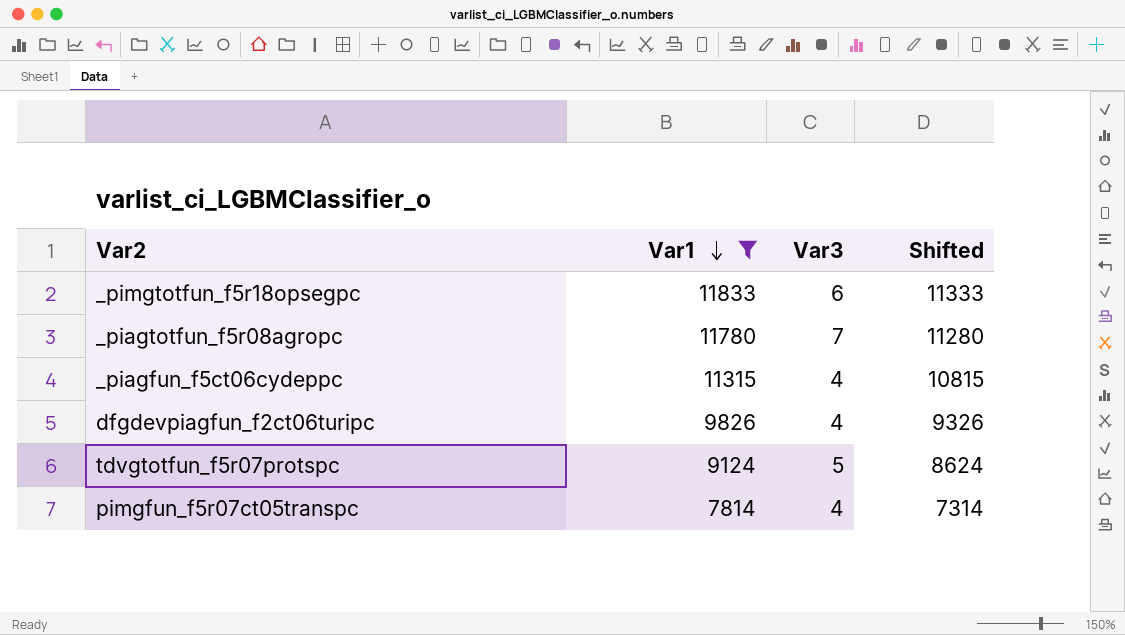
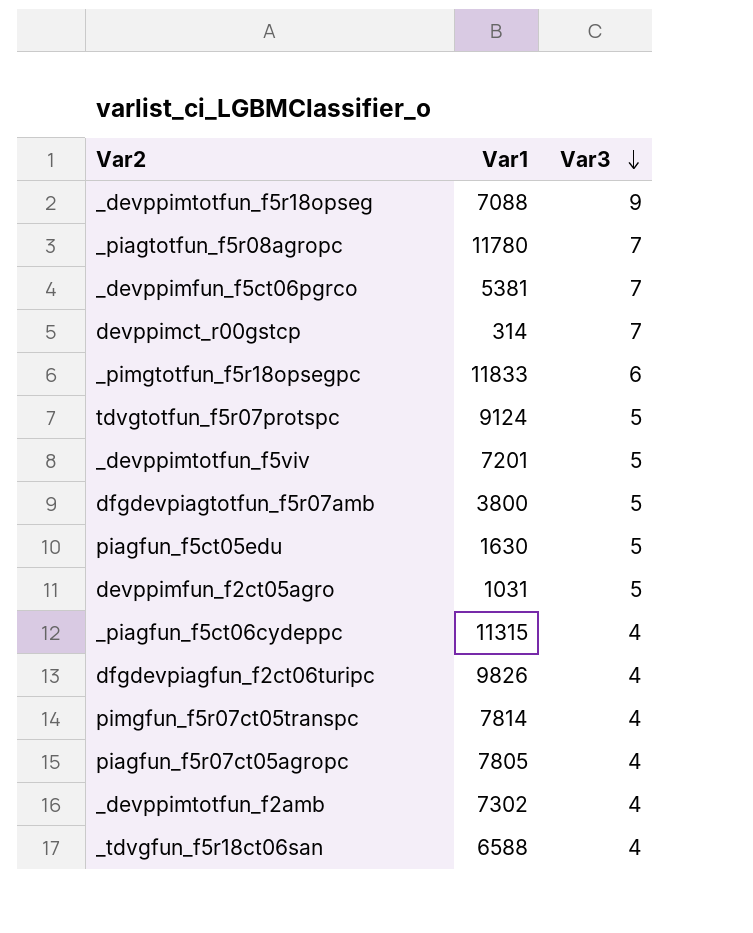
filter: Var1 >= 7814 -> none
row order: Var1 descending -> Var3 descending
column Shifted | formula: [Var1] - 500 -> none

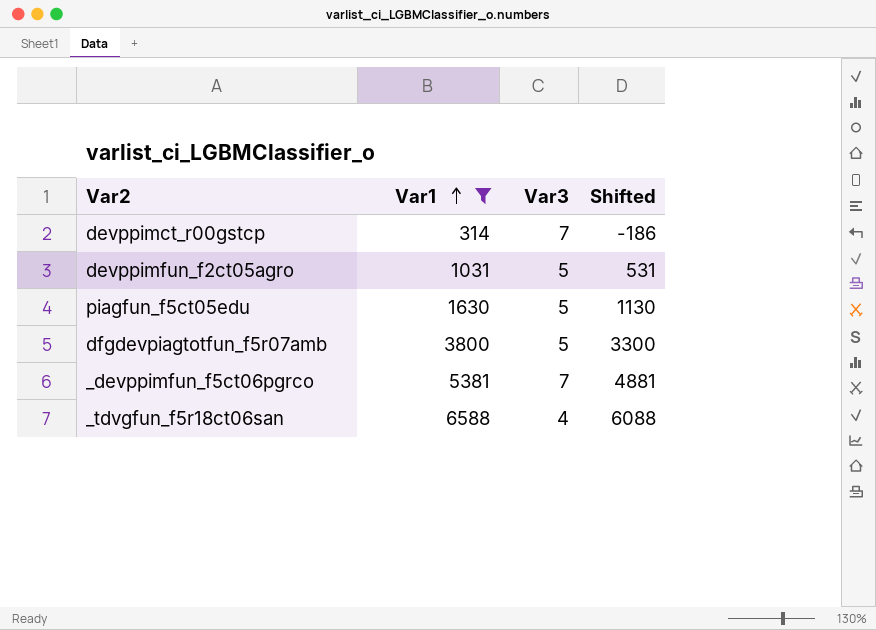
filter: none -> Var1 <= 6588
row order: Var3 descending -> Var1 ascending
column Shifted | formula: none -> [Var1] - 500

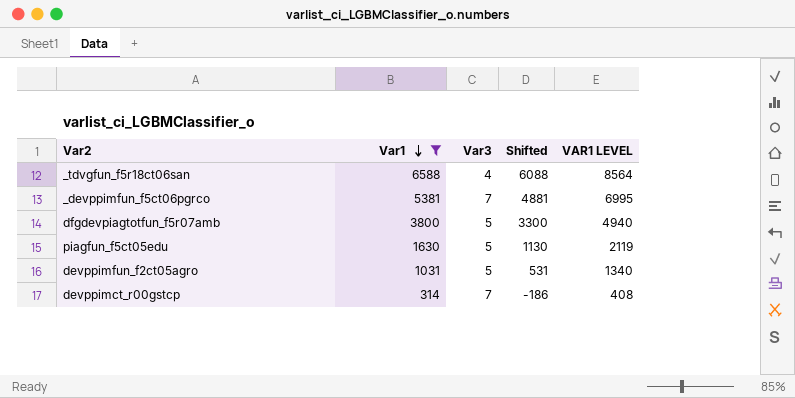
row order: Var1 ascending -> Var1 descending
column VAR1 LEVEL | formula: none -> [Var1] * 1.3

